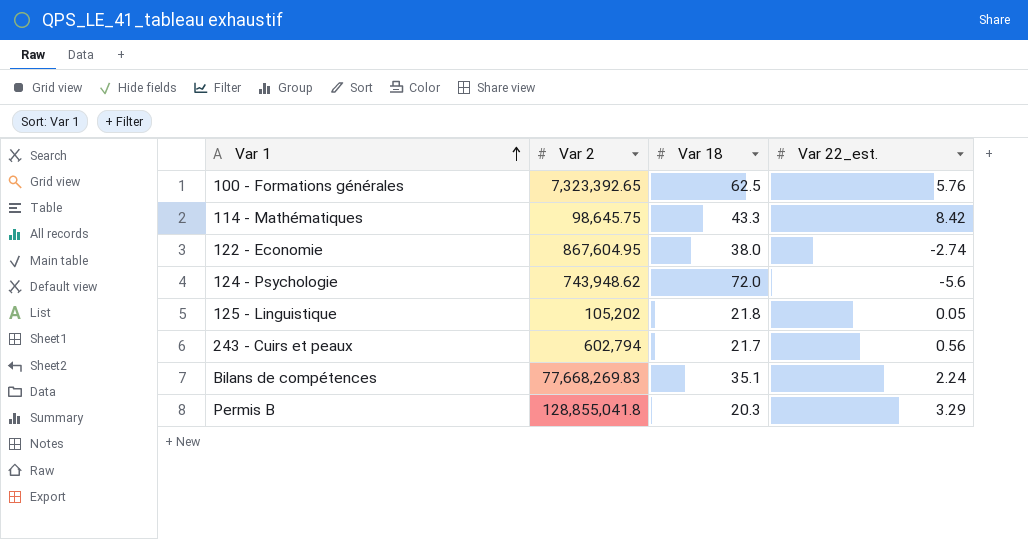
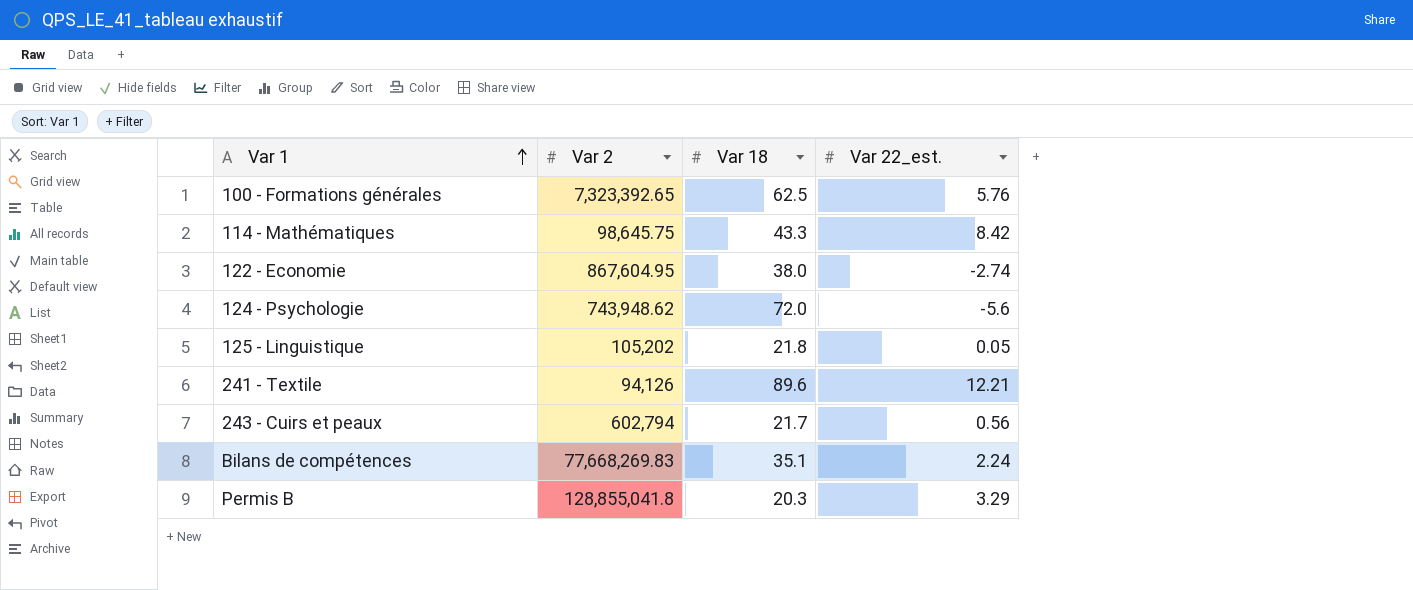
row 241 - Textile: none -> 94,126 | 89.6 | 12.21

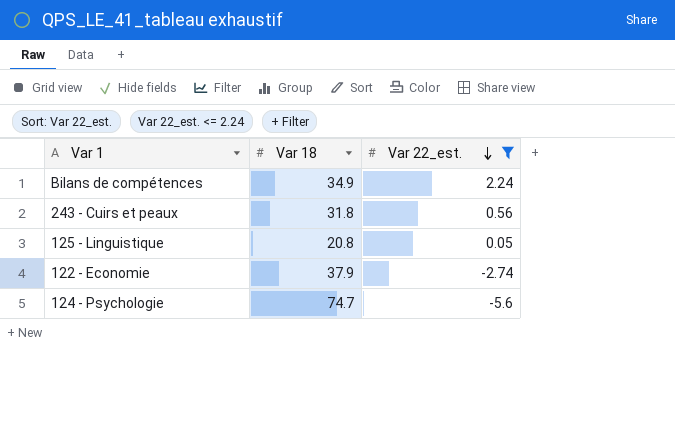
filter: none -> Var 22_est. <= 2.24
row order: Var 1 ascending -> Var 22_est. descending
column Var 2 | position: 2 -> none
Bilans de compétences | Var 18: 35.1 -> 34.9
243 - Cuirs et peaux | Var 18: 21.7 -> 31.8
125 - Linguistique | Var 18: 21.8 -> 20.8
122 - Economie | Var 18: 38.0 -> 37.9
124 - Psychologie | Var 18: 72.0 -> 74.7

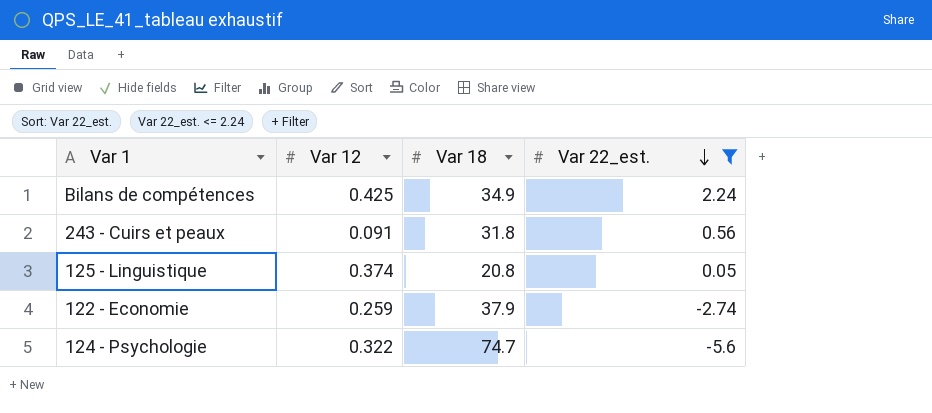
column Var 12 | position: none -> 2

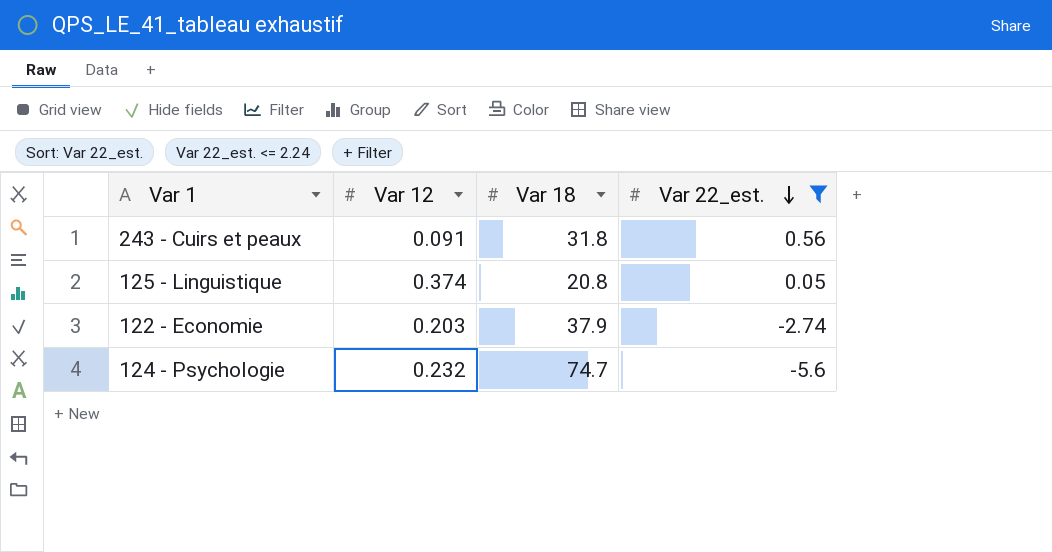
row Bilans de compétences: 0.425 | 34.9 | 2.24 -> none
122 - Economie | Var 12: 0.259 -> 0.203
124 - Psychologie | Var 12: 0.322 -> 0.232

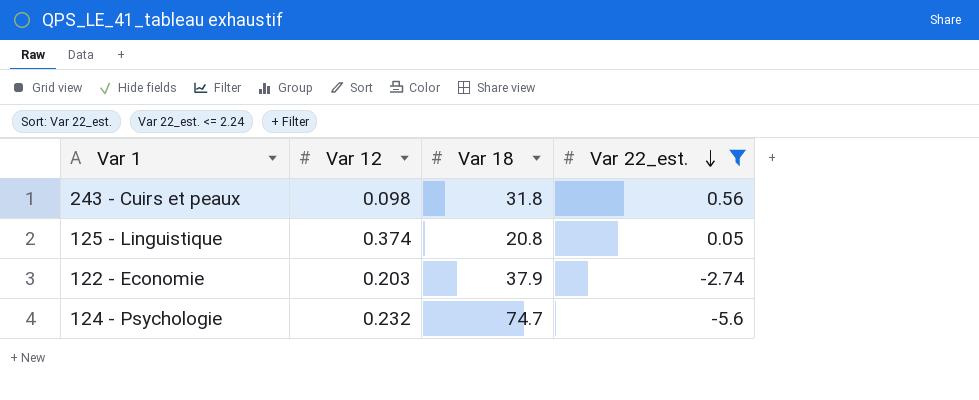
243 - Cuirs et peaux | Var 12: 0.091 -> 0.098

